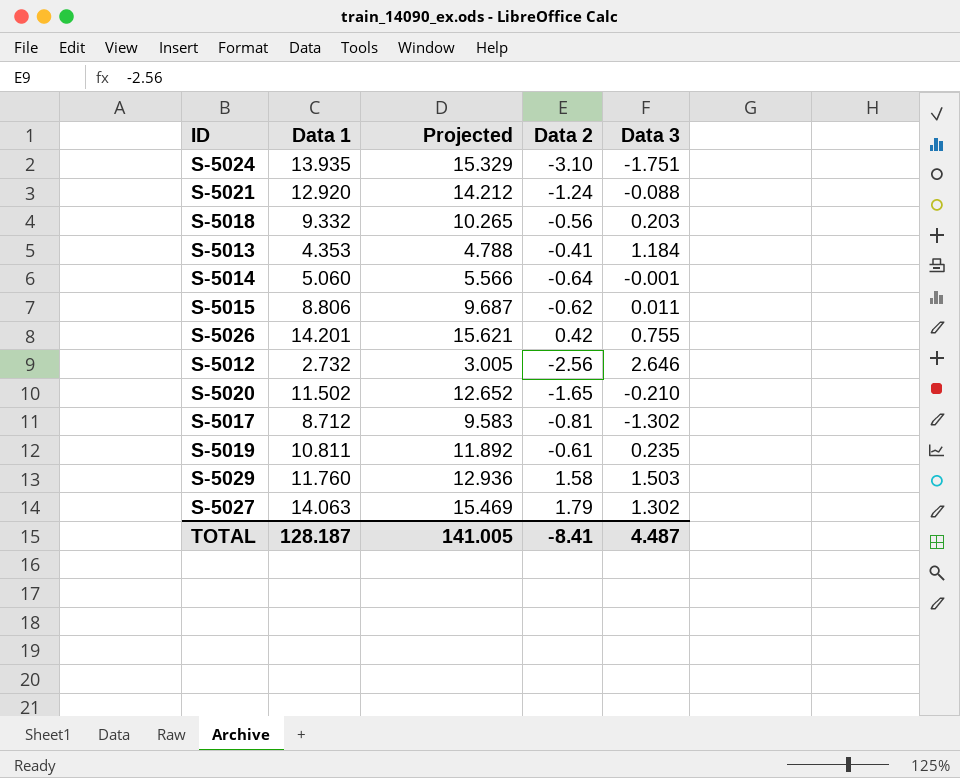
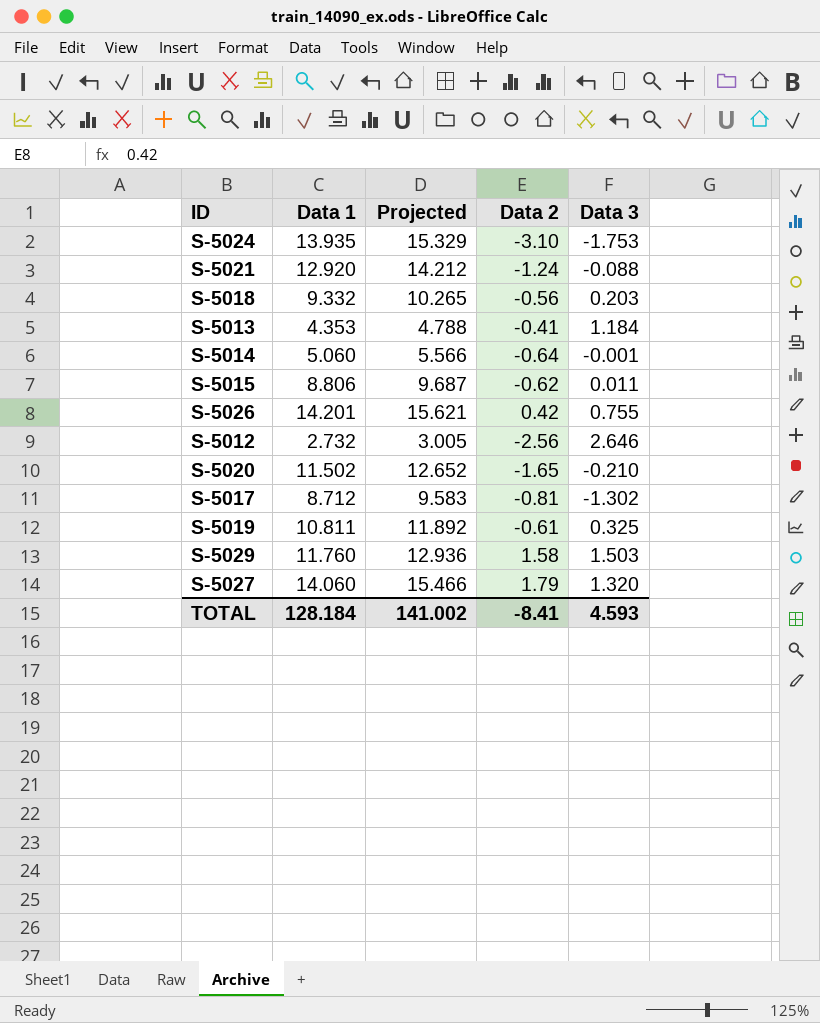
S-5024 | Data 3: -1.751 -> -1.753
S-5019 | Data 3: 0.235 -> 0.325
S-5027 | Data 1: 14.063 -> 14.060
S-5027 | Projected: 15.469 -> 15.466
S-5027 | Data 3: 1.302 -> 1.320
TOTAL | Data 1: 128.187 -> 128.184
TOTAL | Projected: 141.005 -> 141.002
TOTAL | Data 3: 4.487 -> 4.593

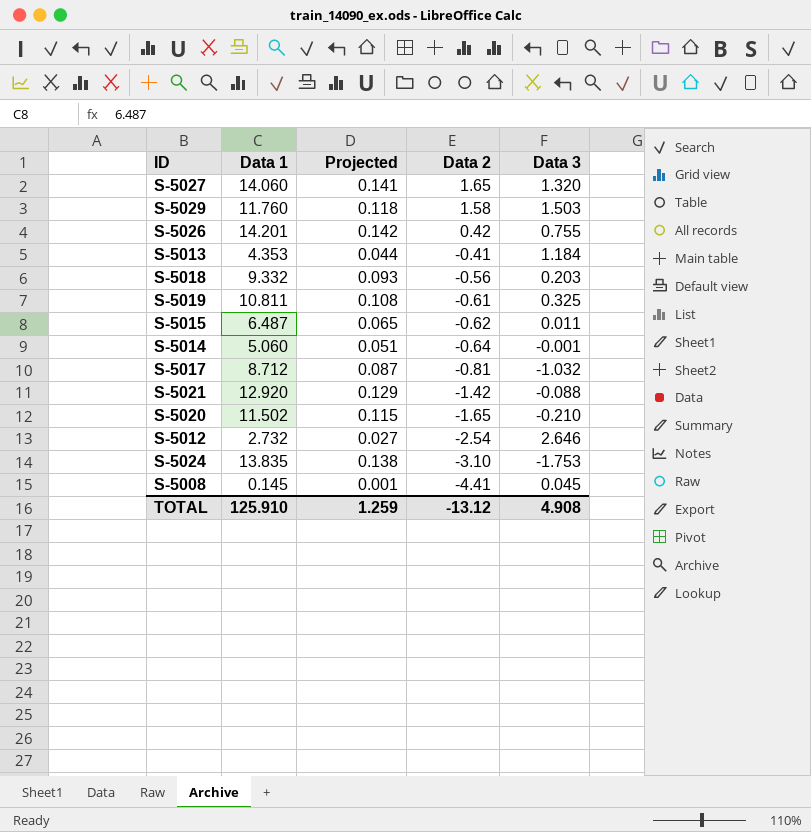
row order: none -> Data 2 descending
column Projected | formula: [Data 1] * 1.1 -> [Data 1] * 0.01
S-5027 | Data 2: 1.79 -> 1.65
S-5015 | Data 1: 8.806 -> 6.487
S-5017 | Data 3: -1.302 -> -1.032
S-5021 | Data 2: -1.24 -> -1.42
S-5012 | Data 2: -2.56 -> -2.54
S-5024 | Data 1: 13.935 -> 13.835
row S-5008: none -> 0.145 | 0.001 | -4.41 | 0.045
TOTAL | Data 1: 128.184 -> 125.910
TOTAL | Projected: 141.002 -> 1.259
TOTAL | Data 2: -8.41 -> -13.12
TOTAL | Data 3: 4.593 -> 4.908

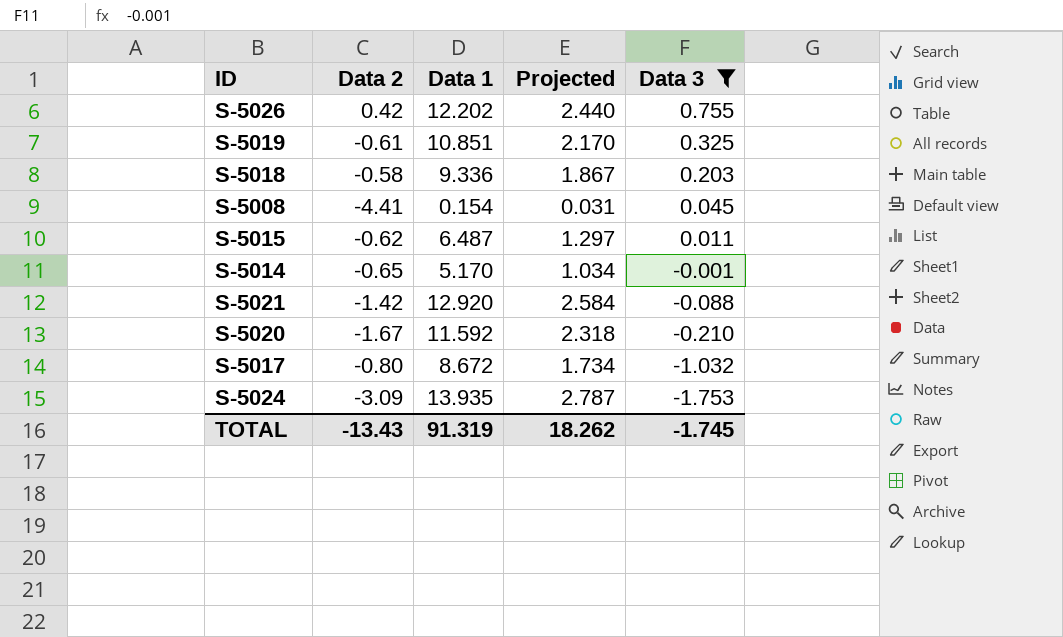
filter: none -> Data 3 <= 0.755
row order: Data 2 descending -> Data 3 descending
column Data 2 | position: 4 -> 2
column Projected | formula: [Data 1] * 0.01 -> [Data 1] * 0.2
S-5026 | Data 1: 14.201 -> 12.202
S-5019 | Data 1: 10.811 -> 10.851
S-5018 | Data 2: -0.56 -> -0.58
S-5018 | Data 1: 9.332 -> 9.336
S-5008 | Data 1: 0.145 -> 0.154
S-5014 | Data 2: -0.64 -> -0.65
S-5014 | Data 1: 5.060 -> 5.170
S-5020 | Data 2: -1.65 -> -1.67
S-5020 | Data 1: 11.502 -> 11.592
S-5017 | Data 2: -0.81 -> -0.80
S-5017 | Data 1: 8.712 -> 8.672
S-5024 | Data 2: -3.10 -> -3.09
S-5024 | Data 1: 13.835 -> 13.935
TOTAL | Data 2: -13.12 -> -13.43
TOTAL | Data 1: 125.910 -> 91.319
TOTAL | Projected: 1.259 -> 18.262
TOTAL | Data 3: 4.908 -> -1.745

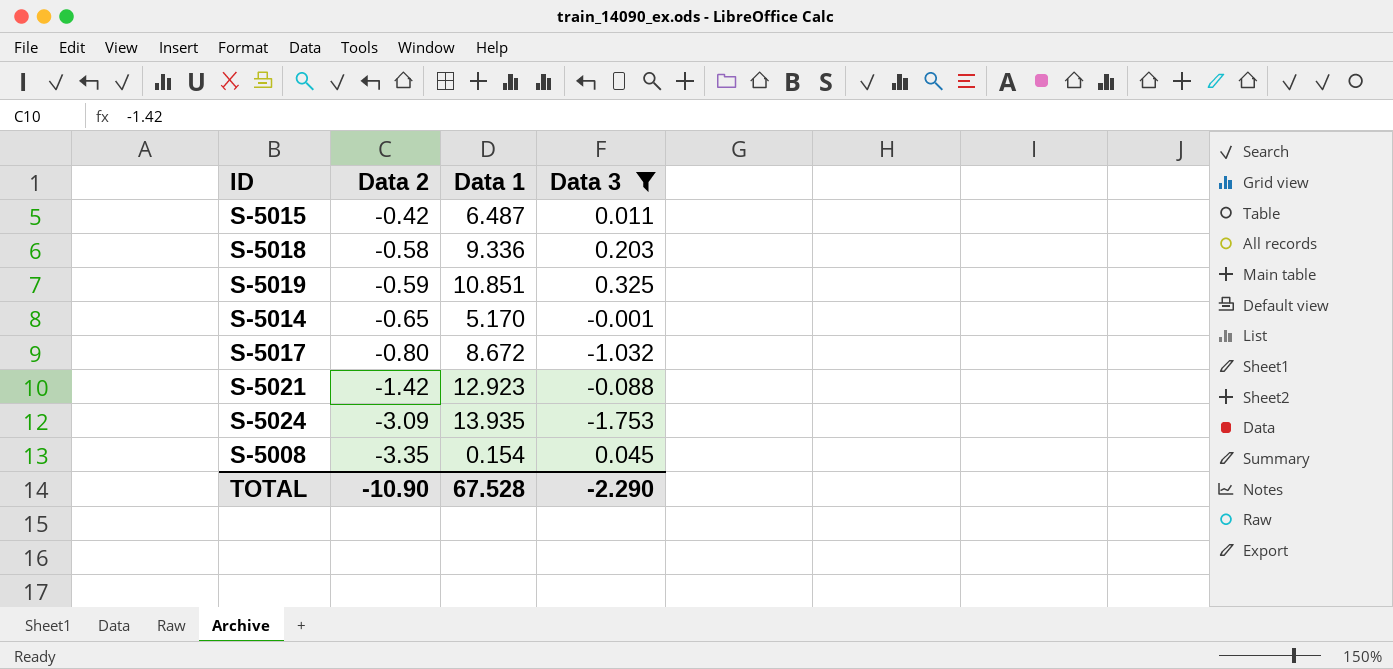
row order: Data 3 descending -> Data 2 descending
column Projected | formula: [Data 1] * 0.2 -> none
row S-5026: 0.42 | 12.202 | 2.440 | 0.755 -> none
row S-5020: -1.67 | 11.592 | 2.318 | -0.210 -> none
S-5015 | Data 2: -0.62 -> -0.42
S-5019 | Data 2: -0.61 -> -0.59
S-5021 | Data 1: 12.920 -> 12.923
S-5008 | Data 2: -4.41 -> -3.35
TOTAL | Data 2: -13.43 -> -10.90
TOTAL | Data 1: 91.319 -> 67.528
TOTAL | Data 3: -1.745 -> -2.290

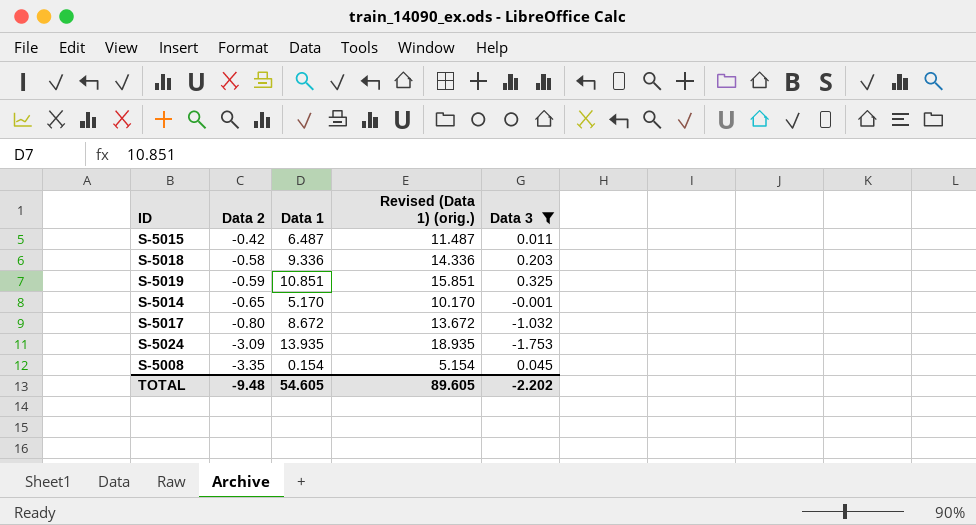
column Revised (Data 1) (orig.) | formula: none -> [Data 1] + 5
row S-5021: -1.42 | 12.923 | -0.088 -> none
TOTAL | Data 2: -10.90 -> -9.48
TOTAL | Data 1: 67.528 -> 54.605
TOTAL | Data 3: -2.290 -> -2.202

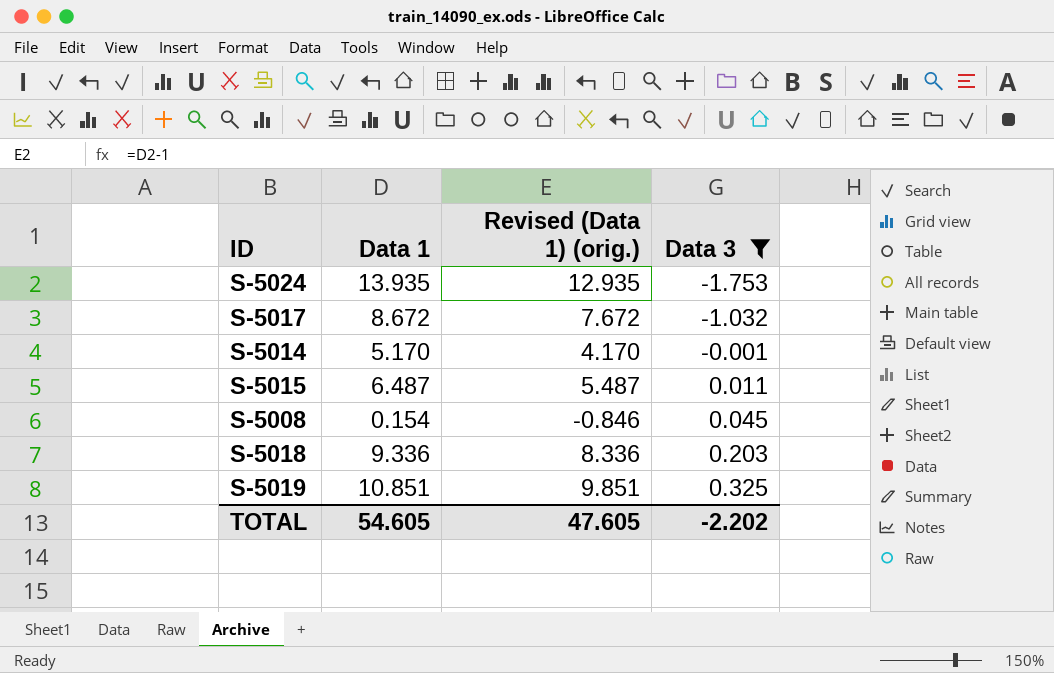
row order: Data 2 descending -> Data 3 ascending
column Data 2 | position: 2 -> none
column Revised (Data 1) (orig.) | formula: [Data 1] + 5 -> [Data 1] - 1
TOTAL | Revised (Data 1) (orig.): 89.605 -> 47.605

